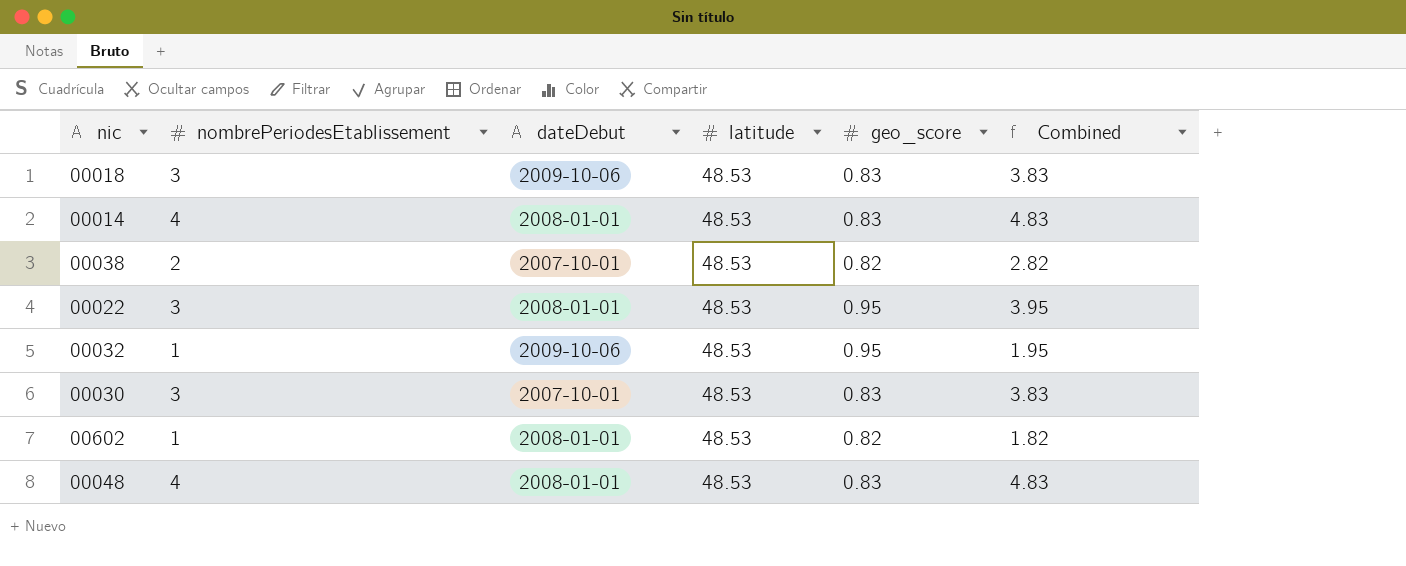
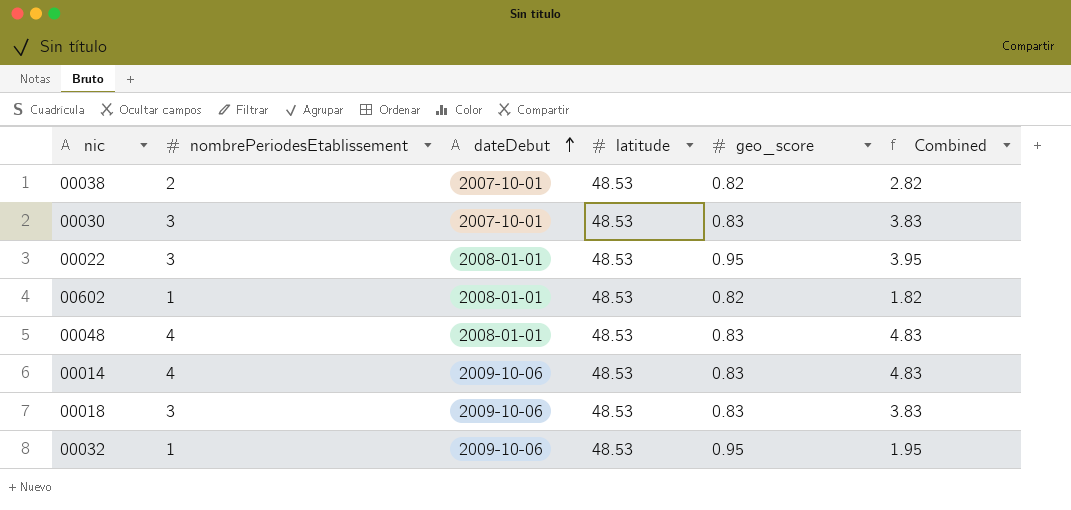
row order: none -> dateDebut ascending
00014 | dateDebut: 2008-01-01 -> 2009-10-06

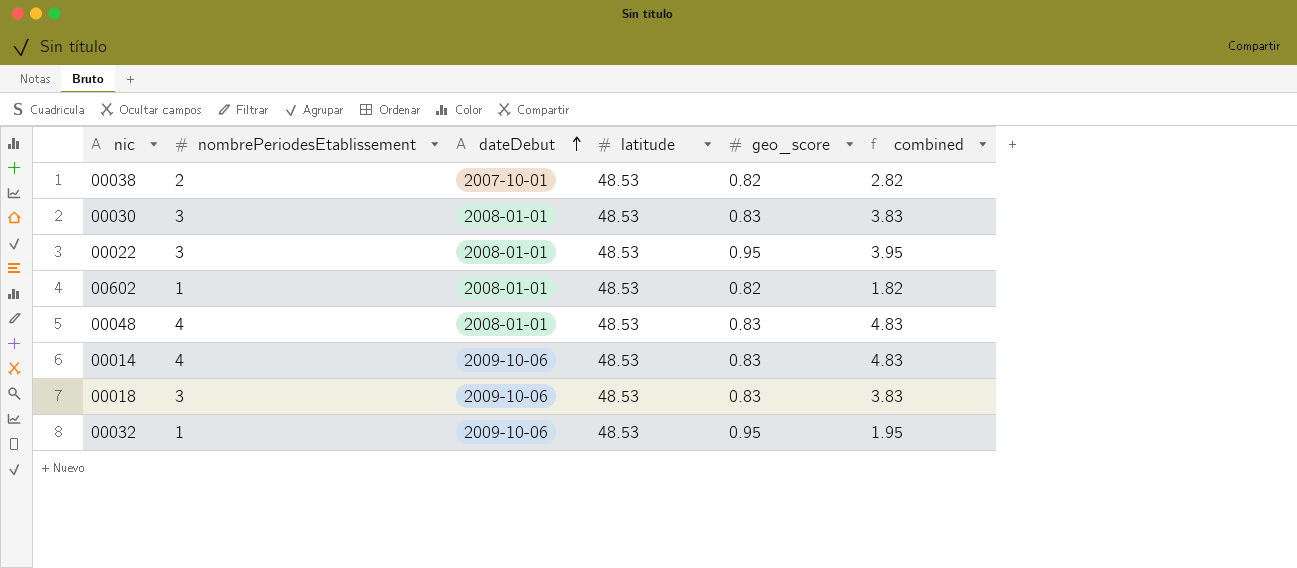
column name: Combined -> combined
00030 | dateDebut: 2007-10-01 -> 2008-01-01

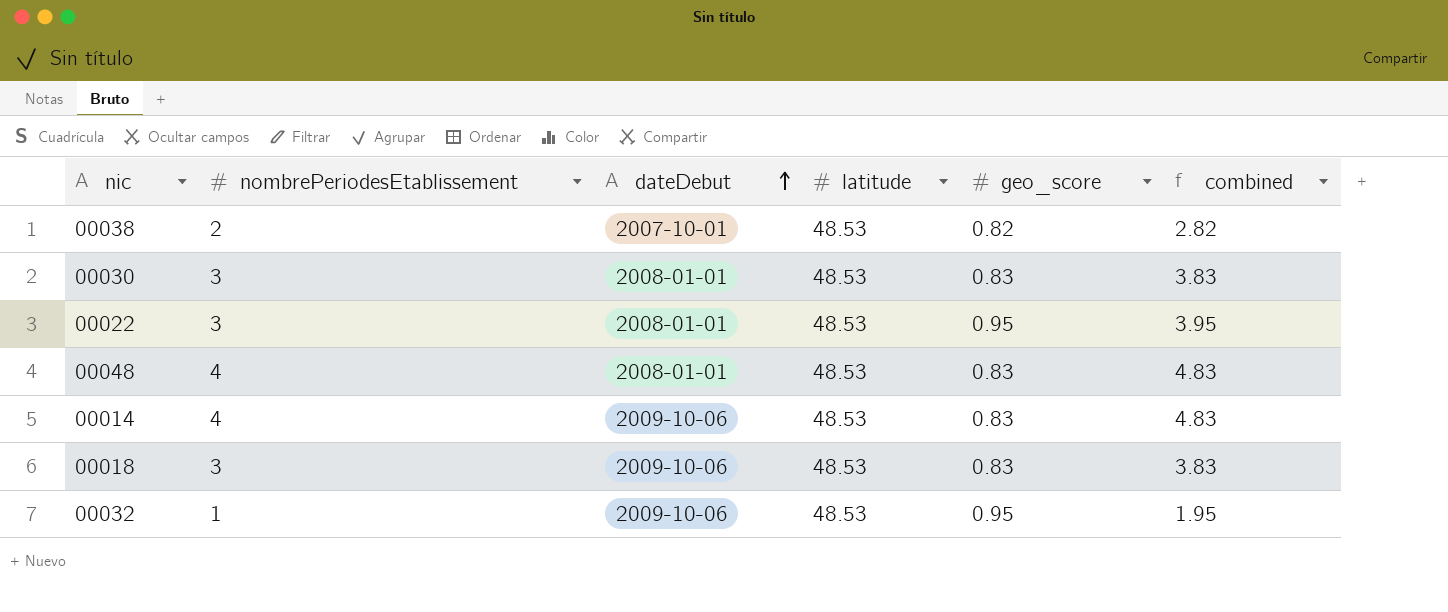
row 00602: 1 | 2008-01-01 | 48.53 | 0.82 | 1.82 -> none

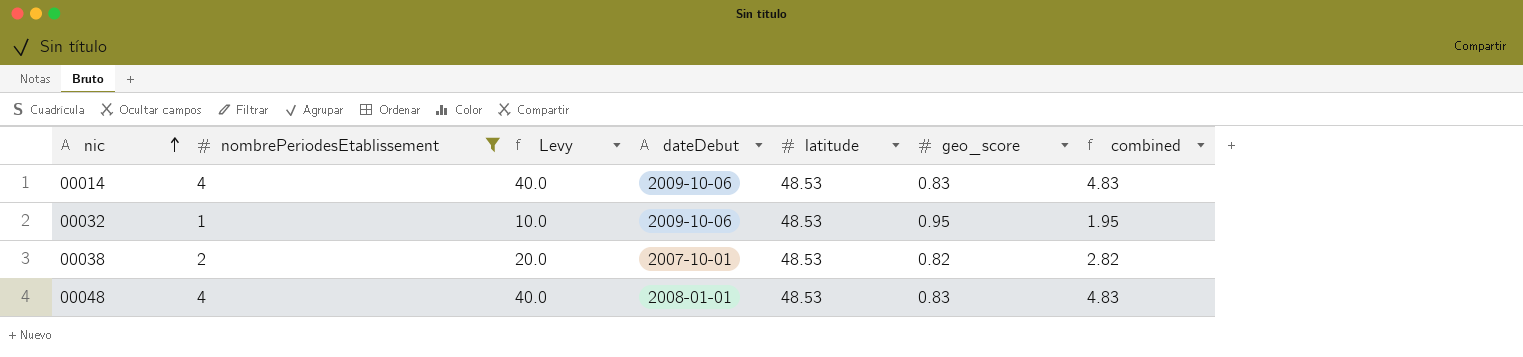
filter: none -> nombrePeriodesEtablissement != 3
row order: dateDebut ascending -> nic ascending
column Levy | formula: none -> [nombrePeriodesEtablissement] * 10

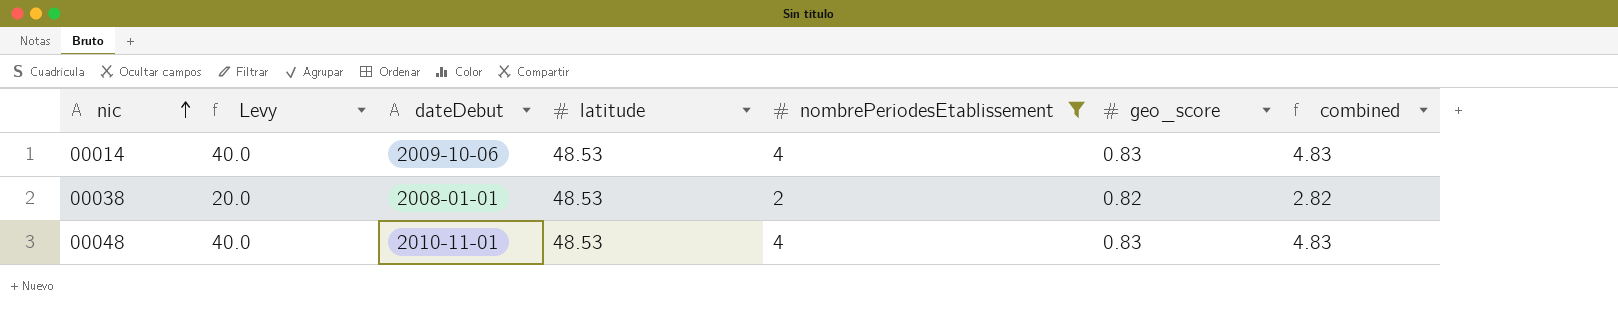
column nombrePeriodesEtablissement | position: 2 -> 5
row 00032: 1 | 10.0 | 2009-10-06 | 48.53 | 0.95 | 1.95 -> none
00038 | dateDebut: 2007-10-01 -> 2008-01-01
00048 | dateDebut: 2008-01-01 -> 2010-11-01

